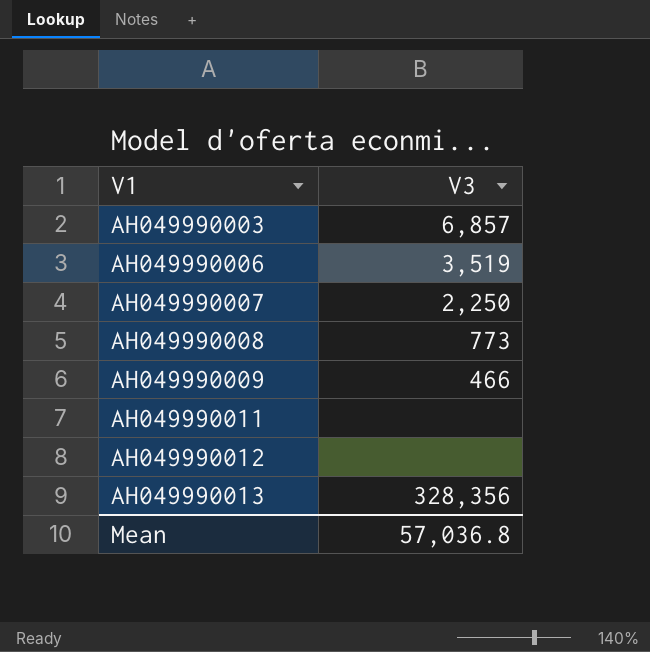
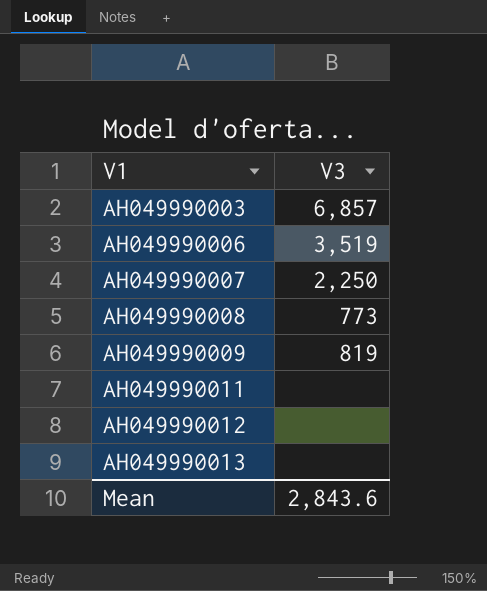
AH049990009 | V3: 466 -> 819
AH049990013 | V3: 328,356 -> none
Mean | V3: 57,036.8 -> 2,843.6

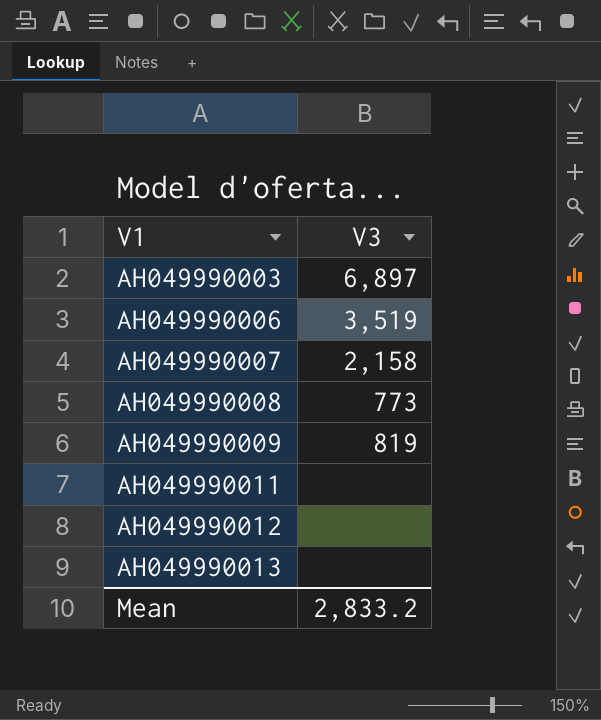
AH049990003 | V3: 6,857 -> 6,897
AH049990007 | V3: 2,250 -> 2,158
Mean | V3: 2,843.6 -> 2,833.2

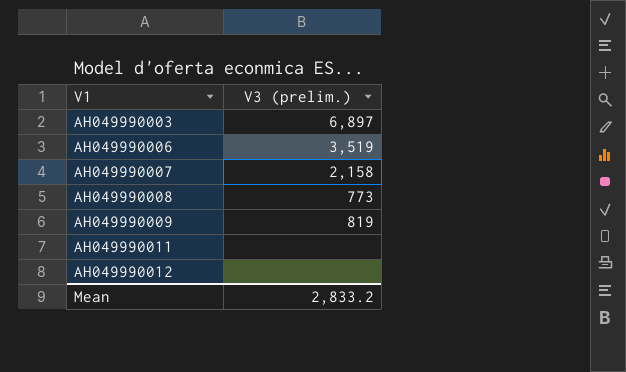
column name: V3 -> V3 (prelim.)
row AH049990013: none -> none

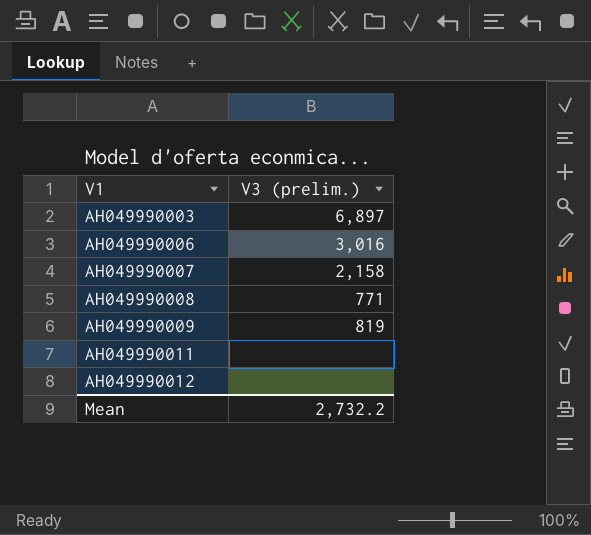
AH049990006 | V3 (prelim.): 3,519 -> 3,016
AH049990008 | V3 (prelim.): 773 -> 771
Mean | V3 (prelim.): 2,833.2 -> 2,732.2

